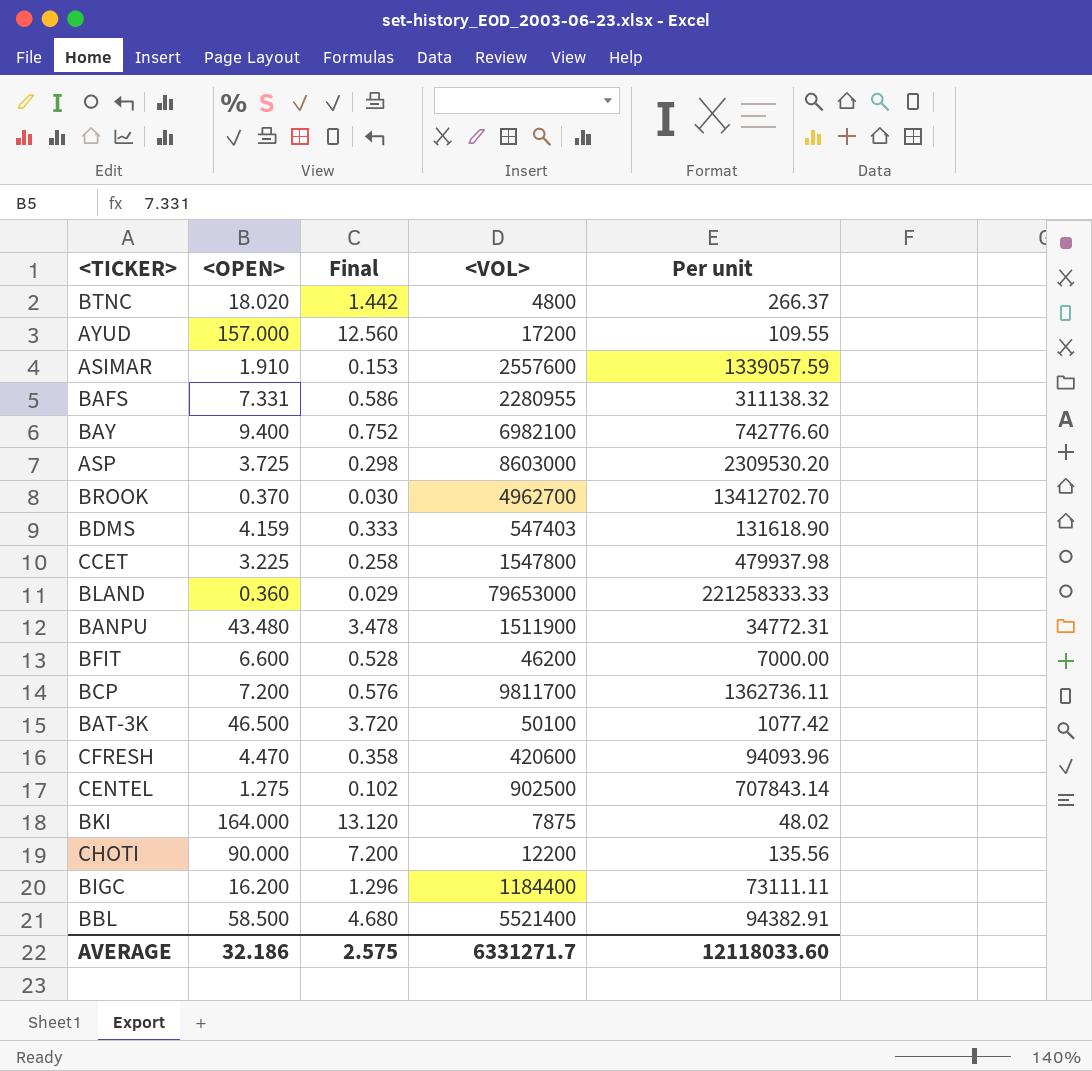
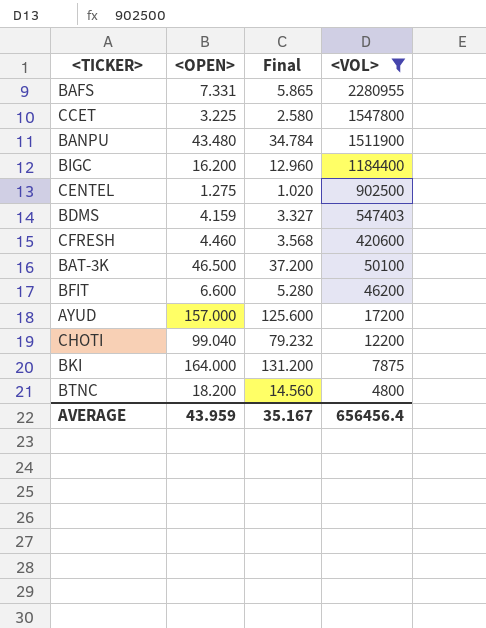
filter: none -> <VOL> <= 2280955
row order: none -> <VOL> descending
column Per unit | formula: [<VOL>] / [<OPEN>] -> none
column Final | formula: [<OPEN>] * 0.08 -> [<OPEN>] * 0.8
CFRESH | <OPEN>: 4.470 -> 4.460
CHOTI | <OPEN>: 90.000 -> 99.040
BTNC | <OPEN>: 18.020 -> 18.200
AVERAGE | <OPEN>: 32.186 -> 43.959
AVERAGE | Final: 2.575 -> 35.167
AVERAGE | <VOL>: 6331271.7 -> 656456.4

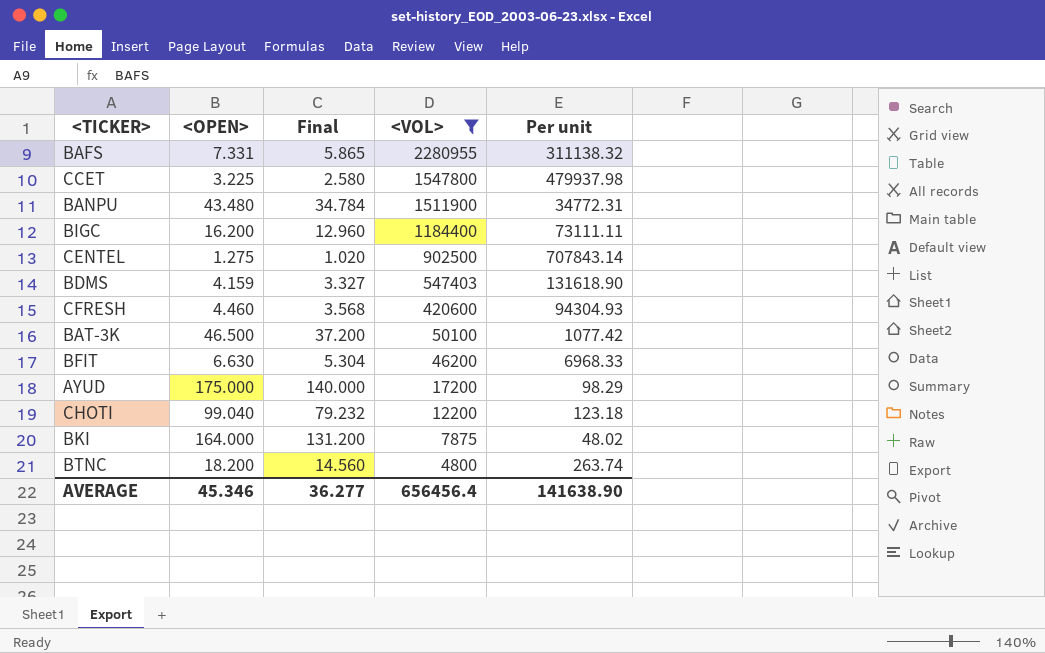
column Per unit | formula: none -> [<VOL>] / [<OPEN>]
BFIT | <OPEN>: 6.600 -> 6.630
BFIT | Final: 5.280 -> 5.304
AYUD | <OPEN>: 157.000 -> 175.000
AYUD | Final: 125.600 -> 140.000
AVERAGE | <OPEN>: 43.959 -> 45.346
AVERAGE | Final: 35.167 -> 36.277

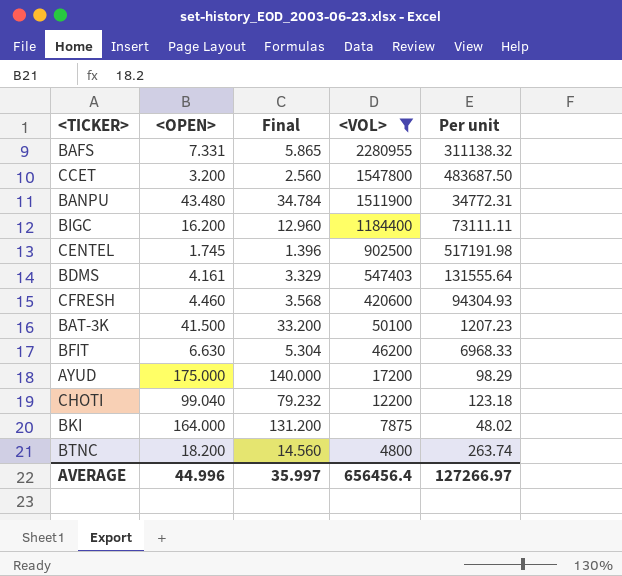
CCET | <OPEN>: 3.225 -> 3.200
CCET | Final: 2.580 -> 2.560
CCET | Per unit: 479937.98 -> 483687.50
CENTEL | <OPEN>: 1.275 -> 1.745
CENTEL | Final: 1.020 -> 1.396
CENTEL | Per unit: 707843.14 -> 517191.98
BDMS | <OPEN>: 4.159 -> 4.161
BDMS | Final: 3.327 -> 3.329
BDMS | Per unit: 131618.90 -> 131555.64
BAT-3K | <OPEN>: 46.500 -> 41.500
BAT-3K | Final: 37.200 -> 33.200
BAT-3K | Per unit: 1077.42 -> 1207.23
AVERAGE | <OPEN>: 45.346 -> 44.996
AVERAGE | Final: 36.277 -> 35.997
AVERAGE | Per unit: 141638.90 -> 127266.97

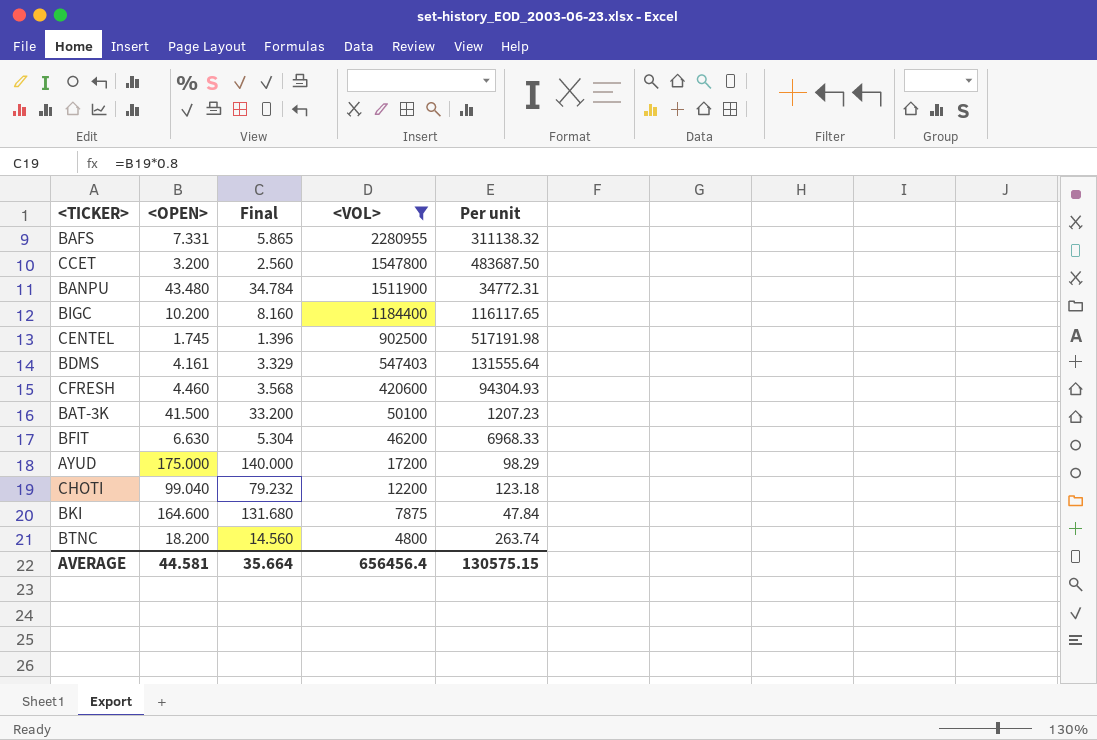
BIGC | <OPEN>: 16.200 -> 10.200
BIGC | Final: 12.960 -> 8.160
BIGC | Per unit: 73111.11 -> 116117.65
BKI | <OPEN>: 164.000 -> 164.600
BKI | Final: 131.200 -> 131.680
BKI | Per unit: 48.02 -> 47.84
AVERAGE | <OPEN>: 44.996 -> 44.581
AVERAGE | Final: 35.997 -> 35.664
AVERAGE | Per unit: 127266.97 -> 130575.15

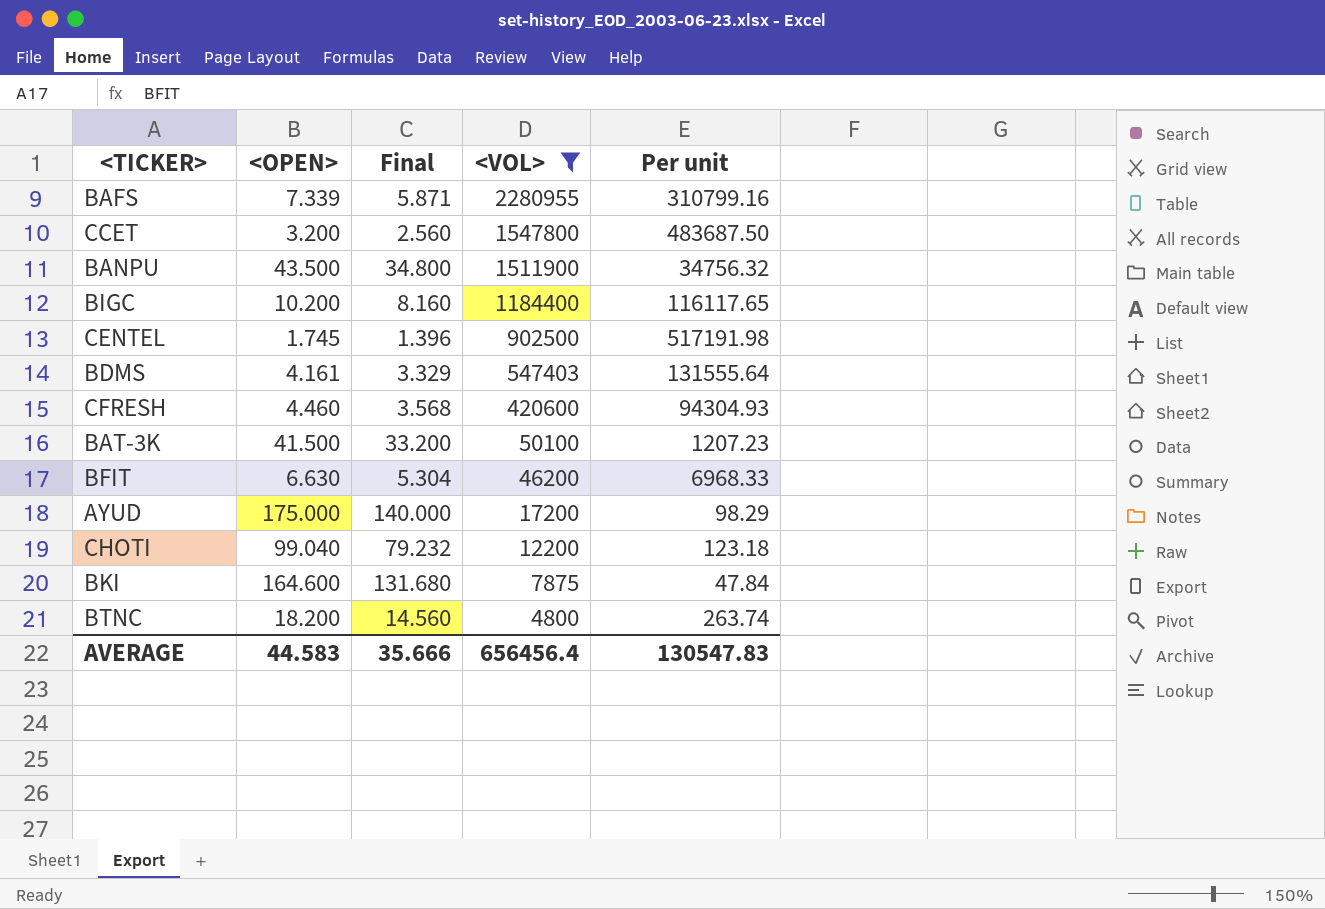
BAFS | <OPEN>: 7.331 -> 7.339
BAFS | Final: 5.865 -> 5.871
BAFS | Per unit: 311138.32 -> 310799.16
BANPU | <OPEN>: 43.480 -> 43.500
BANPU | Final: 34.784 -> 34.800
BANPU | Per unit: 34772.31 -> 34756.32
AVERAGE | <OPEN>: 44.581 -> 44.583
AVERAGE | Final: 35.664 -> 35.666
AVERAGE | Per unit: 130575.15 -> 130547.83

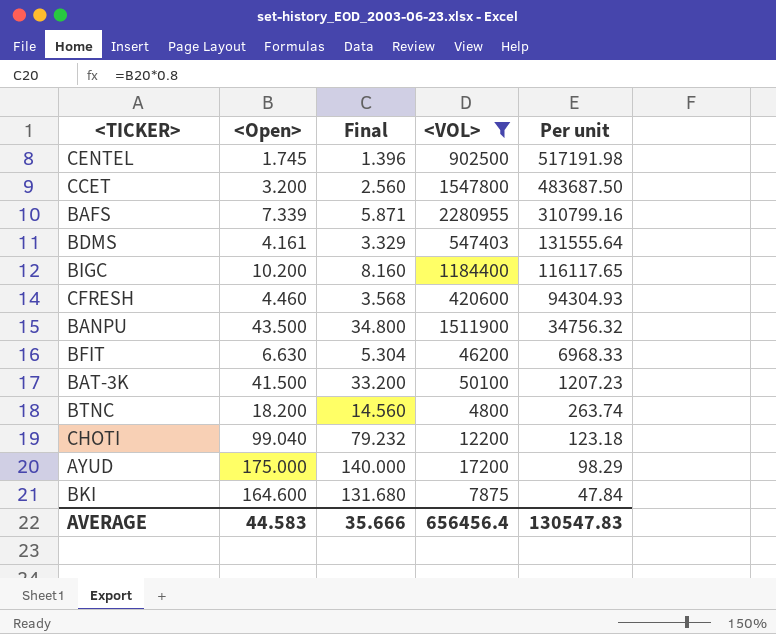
row order: <VOL> descending -> Per unit descending
column name: <OPEN> -> <Open>

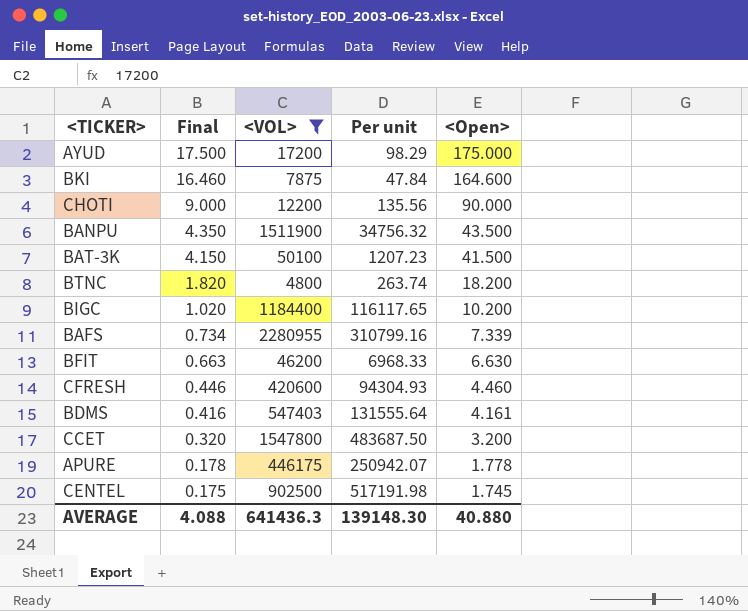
row order: Per unit descending -> Final descending
column Final | formula: [<Open>] * 0.8 -> [<Open>] * 0.1
column <Open> | position: 2 -> 5
CHOTI | Per unit: 123.18 -> 135.56
CHOTI | <Open>: 99.040 -> 90.000
row APURE: none -> 0.178 | 446175 | 250942.07 | 1.778
AVERAGE | Final: 35.666 -> 4.088
AVERAGE | <VOL>: 656456.4 -> 641436.3
AVERAGE | Per unit: 130547.83 -> 139148.30
AVERAGE | <Open>: 44.583 -> 40.880

